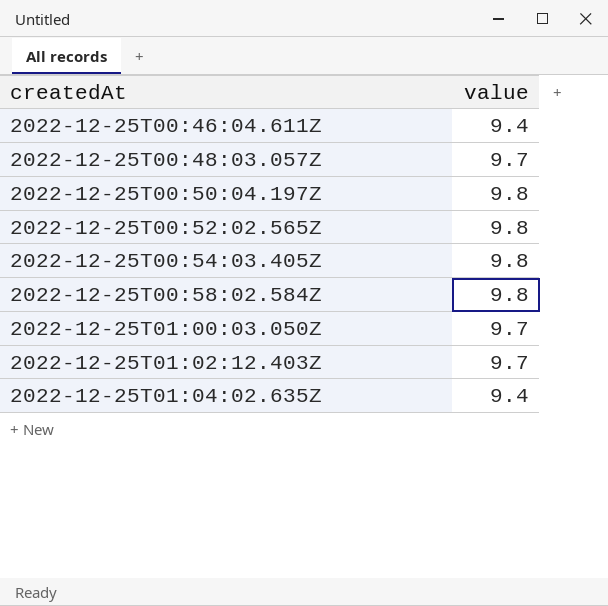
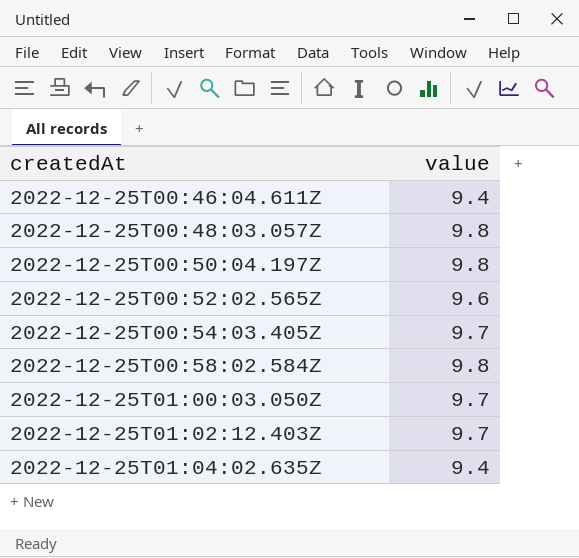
2022-12-25T00:48:03.057Z | value: 9.7 -> 9.8
2022-12-25T00:52:02.565Z | value: 9.8 -> 9.6
2022-12-25T00:54:03.405Z | value: 9.8 -> 9.7

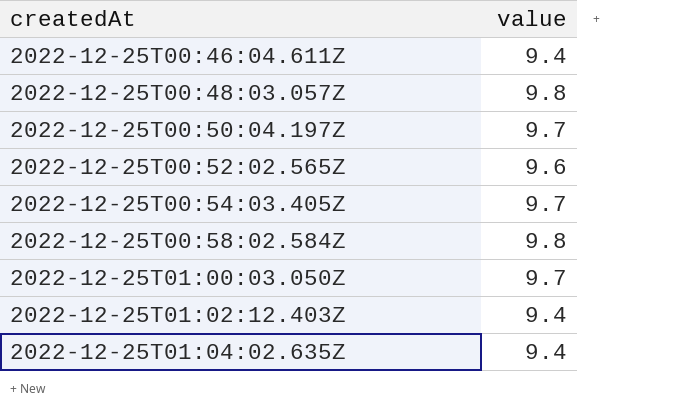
2022-12-25T00:50:04.197Z | value: 9.8 -> 9.7
2022-12-25T01:02:12.403Z | value: 9.7 -> 9.4

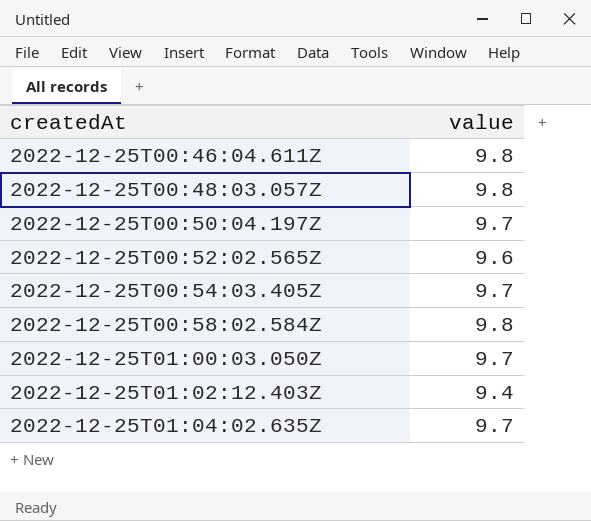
2022-12-25T00:46:04.611Z | value: 9.4 -> 9.8
2022-12-25T01:04:02.635Z | value: 9.4 -> 9.7

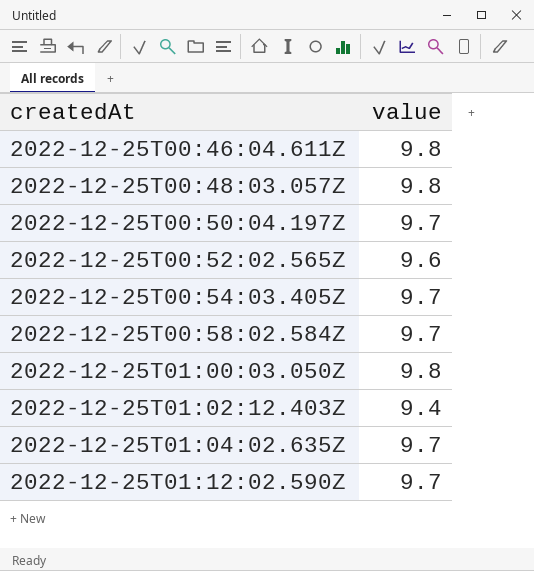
2022-12-25T00:58:02.584Z | value: 9.8 -> 9.7
2022-12-25T01:00:03.050Z | value: 9.7 -> 9.8
row 2022-12-25T01:12:02.590Z: none -> 9.7

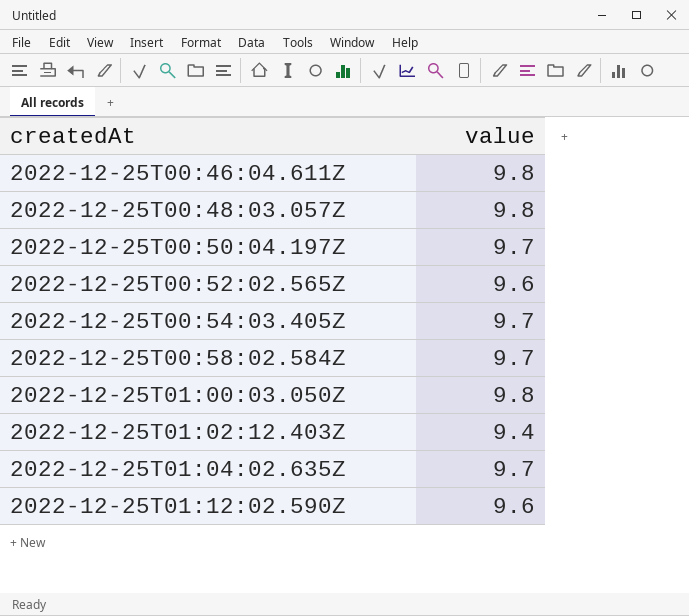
2022-12-25T01:12:02.590Z | value: 9.7 -> 9.6

